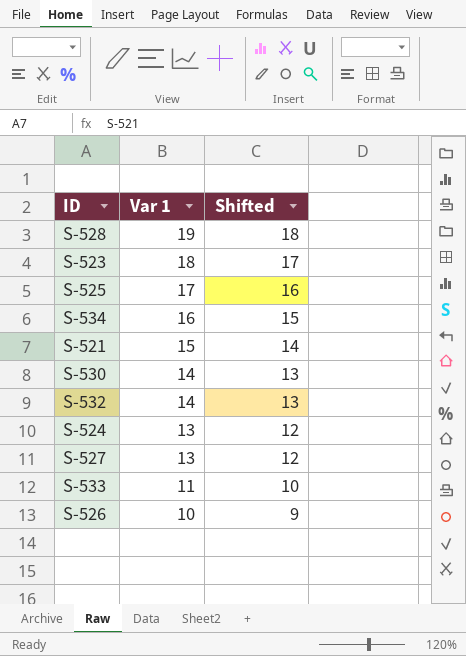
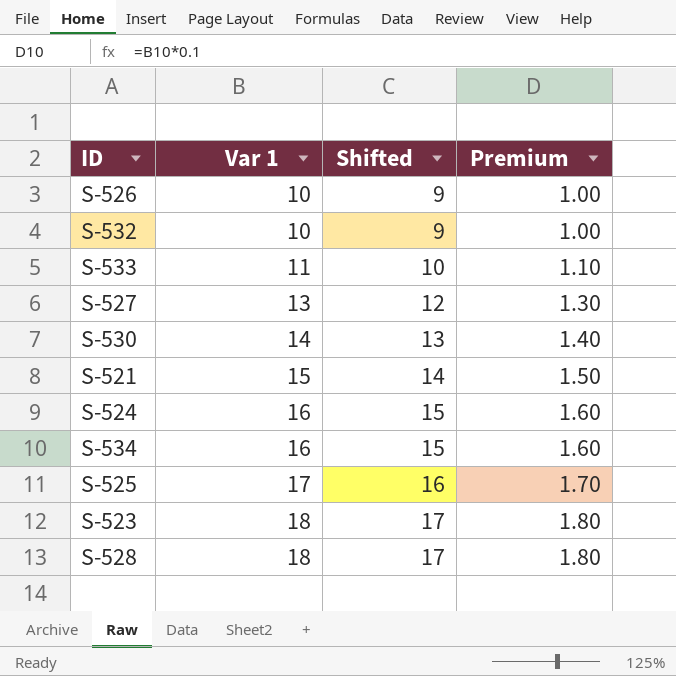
row order: Var 1 descending -> Var 1 ascending
column Premium | formula: none -> [Var 1] * 0.1
S-532 | Var 1: 14 -> 10
S-532 | Shifted: 13 -> 9
S-524 | Var 1: 13 -> 16
S-524 | Shifted: 12 -> 15
S-528 | Var 1: 19 -> 18
S-528 | Shifted: 18 -> 17

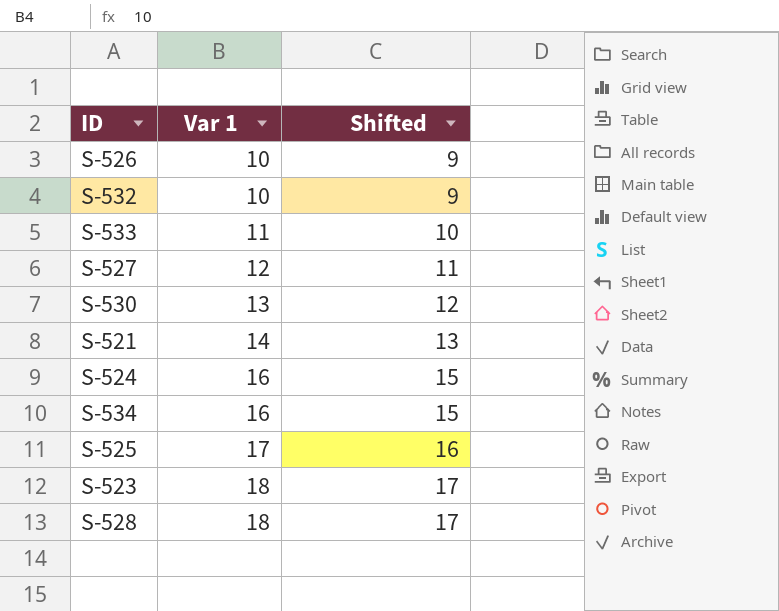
column Premium | formula: [Var 1] * 0.1 -> none
S-527 | Var 1: 13 -> 12
S-527 | Shifted: 12 -> 11
S-530 | Var 1: 14 -> 13
S-530 | Shifted: 13 -> 12
S-521 | Var 1: 15 -> 14
S-521 | Shifted: 14 -> 13

